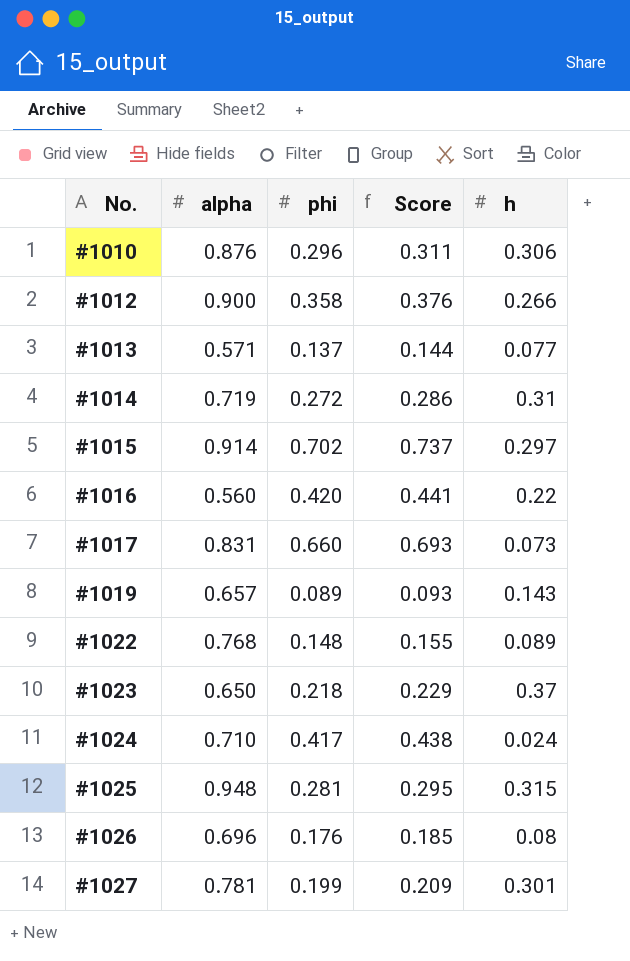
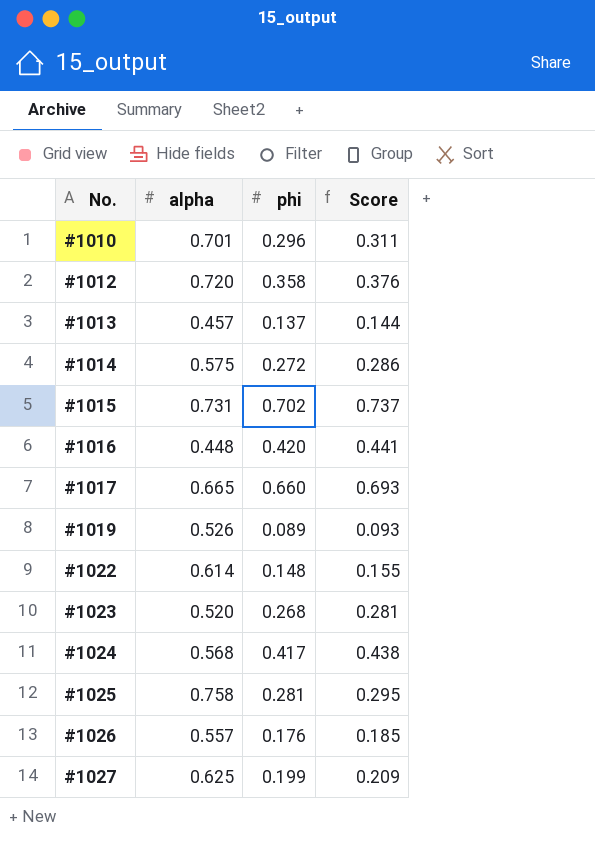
column h | position: 5 -> none
#1010 | alpha: 0.876 -> 0.701
#1012 | alpha: 0.900 -> 0.720
#1013 | alpha: 0.571 -> 0.457
#1014 | alpha: 0.719 -> 0.575
#1015 | alpha: 0.914 -> 0.731
#1016 | alpha: 0.560 -> 0.448
#1017 | alpha: 0.831 -> 0.665
#1019 | alpha: 0.657 -> 0.526
#1022 | alpha: 0.768 -> 0.614
#1023 | alpha: 0.650 -> 0.520
#1023 | phi: 0.218 -> 0.268
#1023 | Score: 0.229 -> 0.281
#1024 | alpha: 0.710 -> 0.568
#1025 | alpha: 0.948 -> 0.758
#1026 | alpha: 0.696 -> 0.557
#1027 | alpha: 0.781 -> 0.625

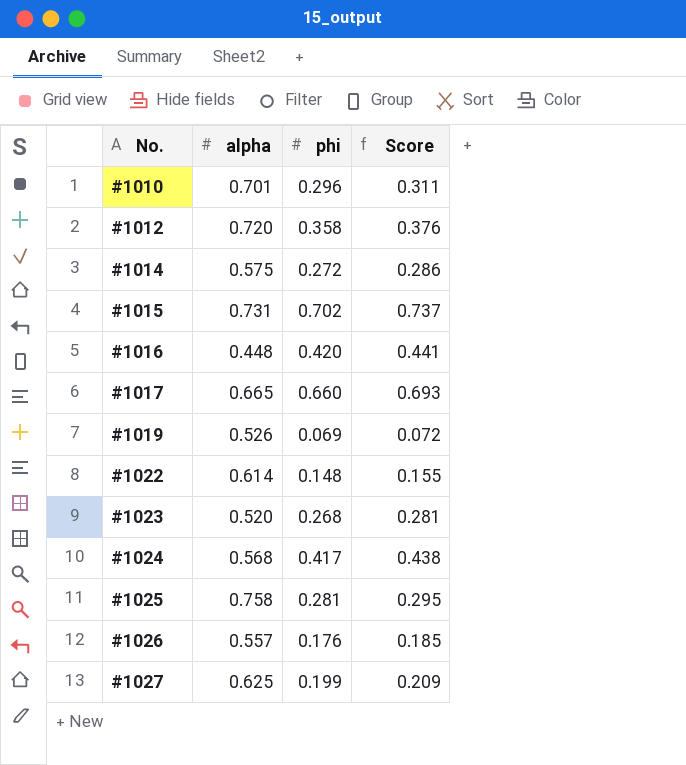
row #1013: 0.457 | 0.137 | 0.144 -> none
#1019 | phi: 0.089 -> 0.069
#1019 | Score: 0.093 -> 0.072

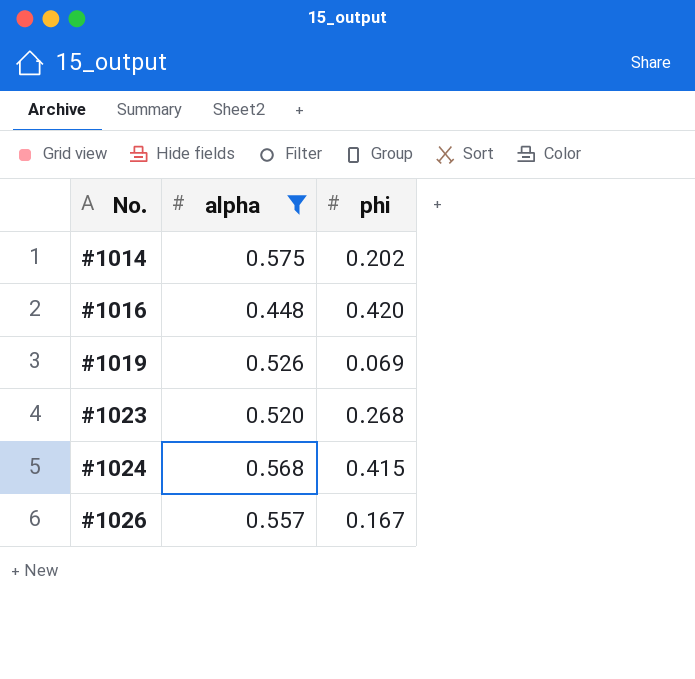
filter: none -> alpha <= 0.575
column Score | formula: [phi] * 1.05 -> none
#1014 | phi: 0.272 -> 0.202
#1024 | phi: 0.417 -> 0.415
#1026 | phi: 0.176 -> 0.167

